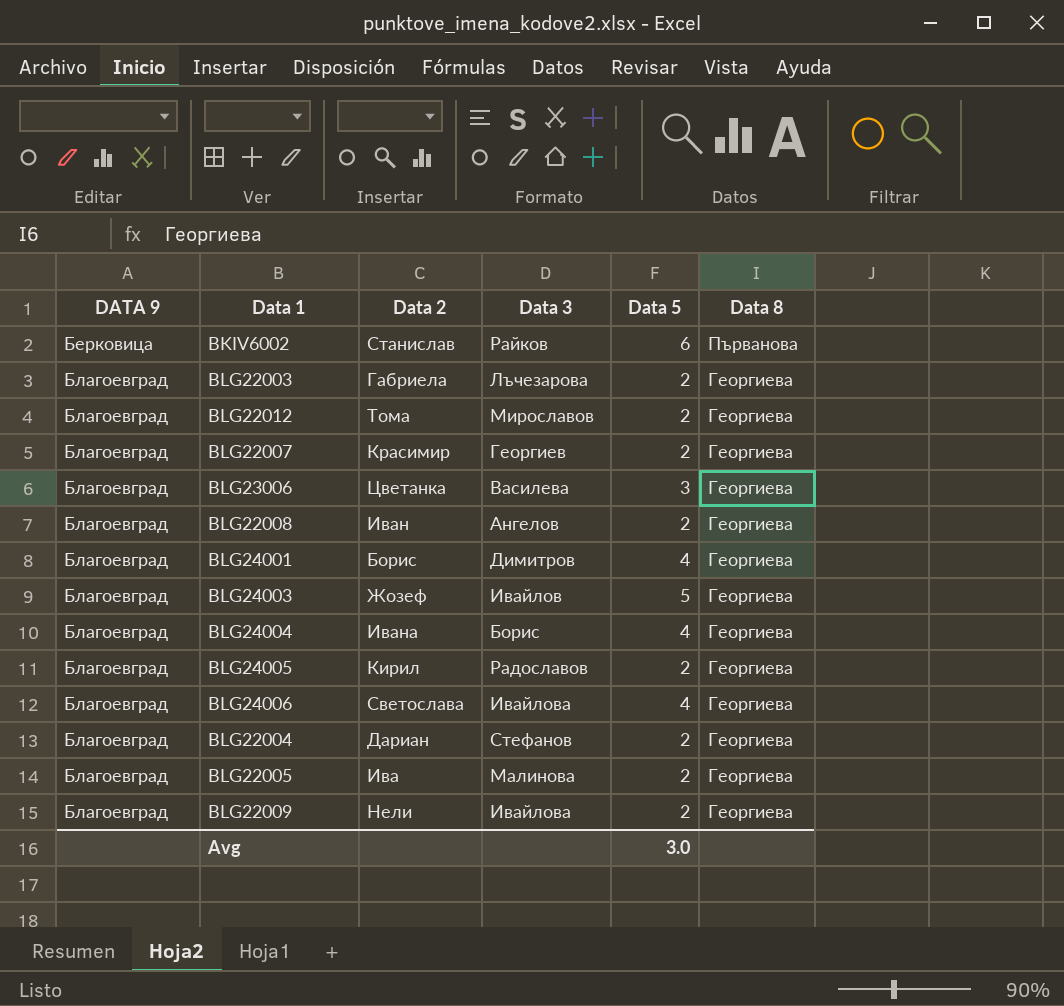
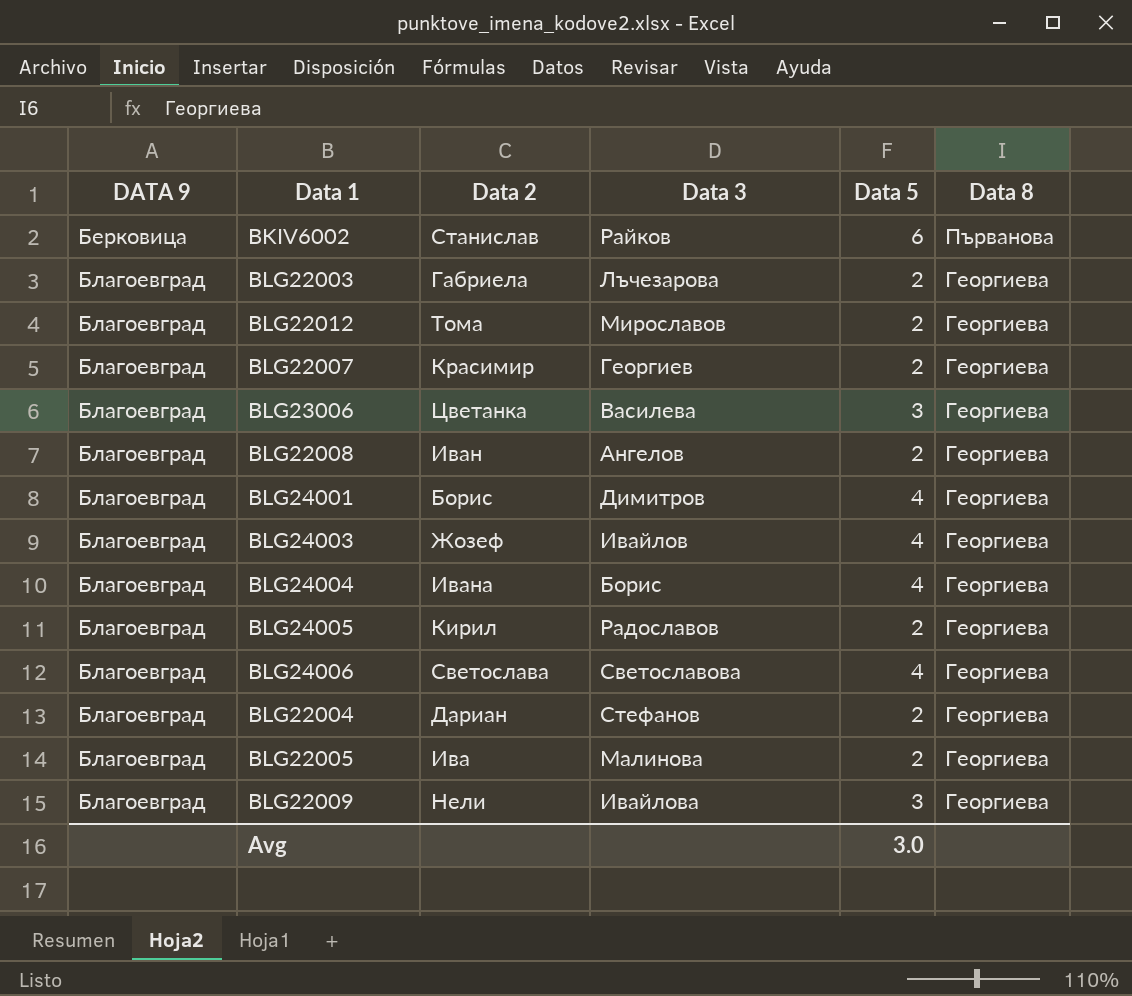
BLG24003 | Data 5: 5 -> 4
BLG24006 | Data 3: Ивайлова -> Светославова
BLG22009 | Data 5: 2 -> 3

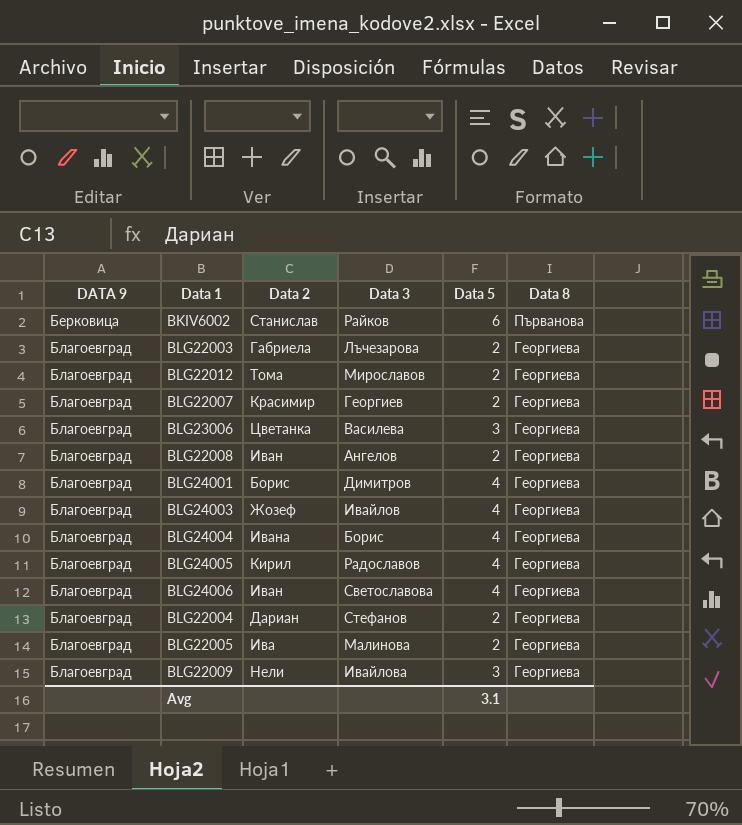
BLG24005 | Data 5: 2 -> 4
BLG24006 | Data 2: Светослава -> Иван
Avg | Data 5: 3.0 -> 3.1

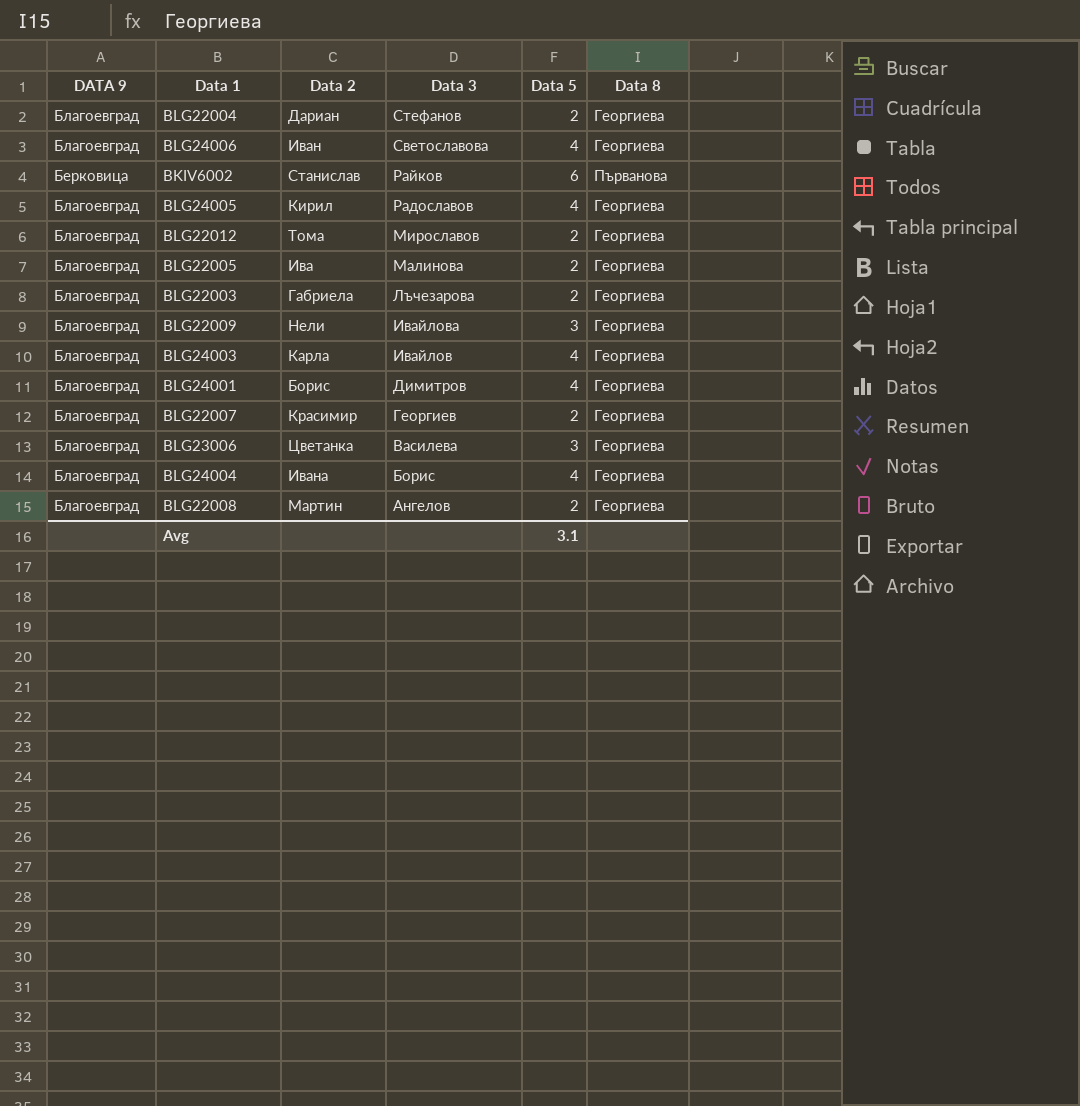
row order: DATA 9 ascending -> Data 3 descending
BLG24003 | Data 2: Жозеф -> Карла
BLG22008 | Data 2: Иван -> Мартин

